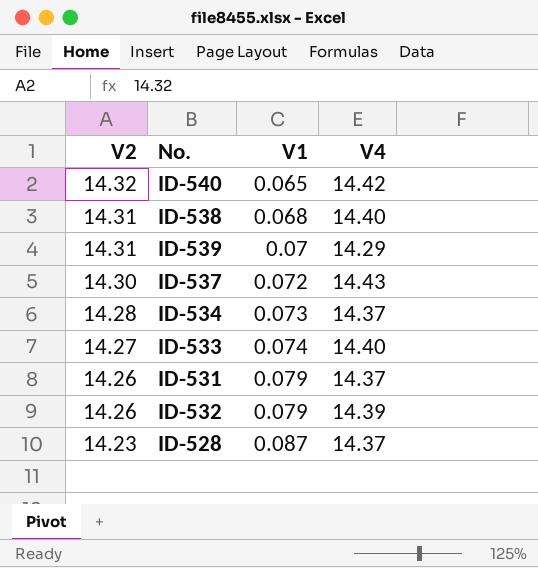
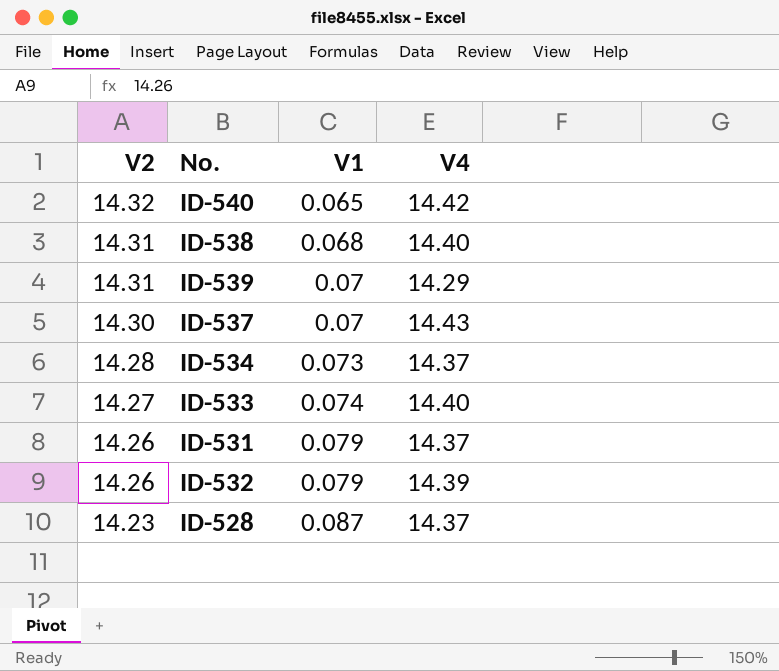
ID-537 | V1: 0.072 -> 0.07

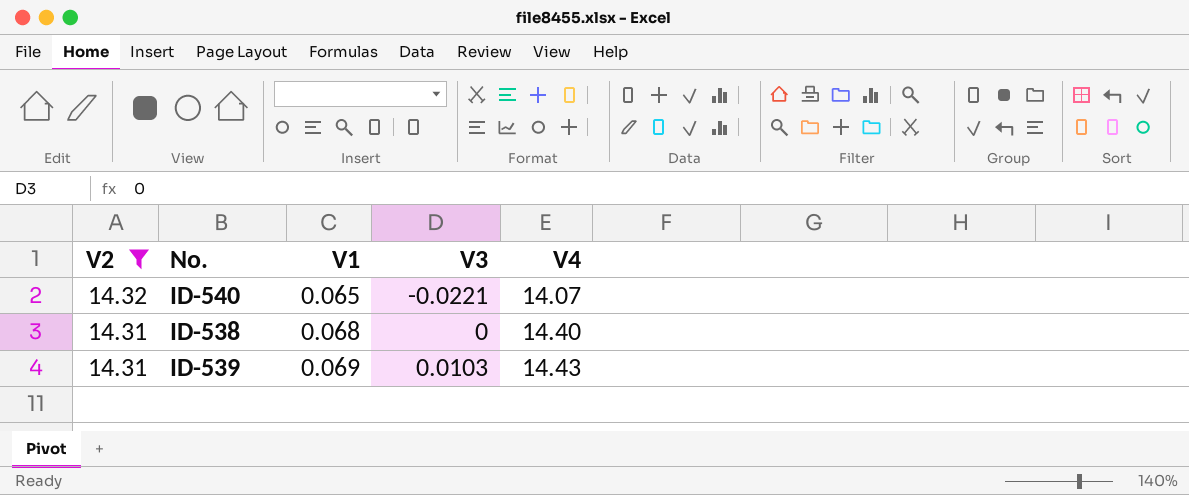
filter: none -> V2 >= 14.31
column V3 | position: none -> 4
ID-540 | V4: 14.42 -> 14.07
ID-539 | V1: 0.07 -> 0.069
ID-539 | V4: 14.29 -> 14.43

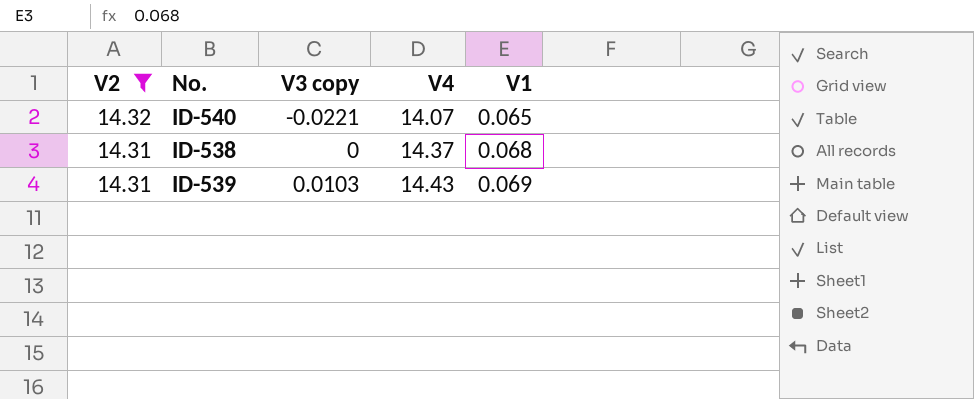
column name: V3 -> V3 copy
column V1 | position: 3 -> 5
ID-538 | V4: 14.40 -> 14.37

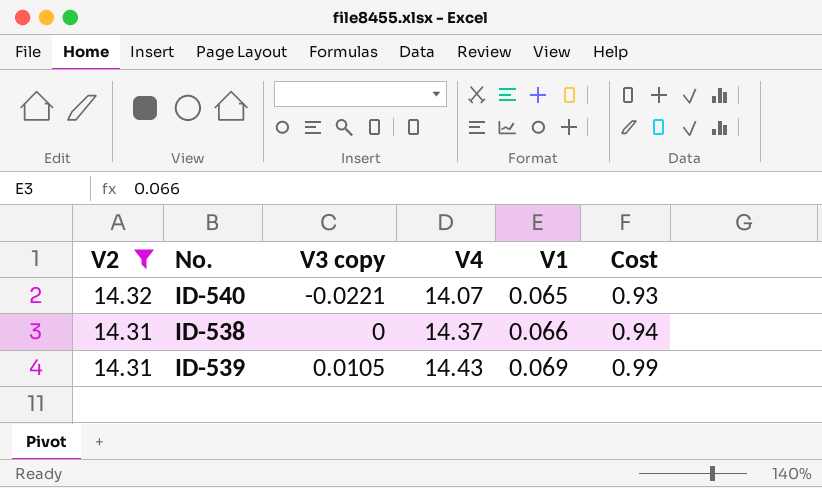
column Cost | formula: none -> [V2] * [V1]
ID-538 | V1: 0.068 -> 0.066
ID-539 | V3 copy: 0.0103 -> 0.0105

